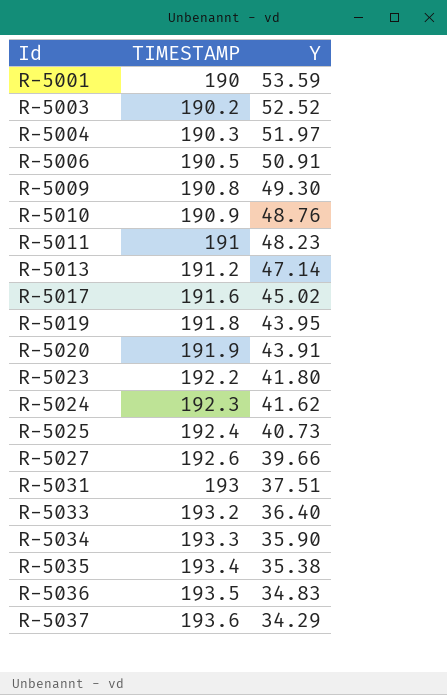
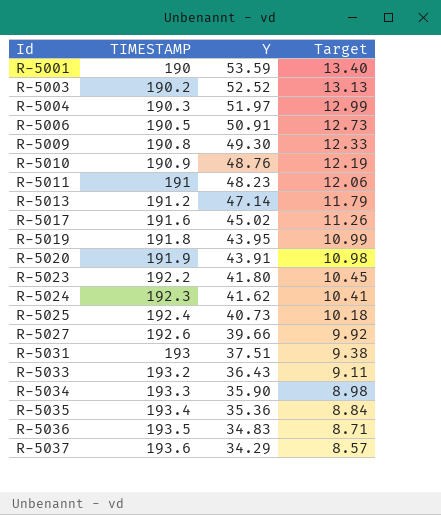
column Target | formula: none -> [Y] * 0.25
R-5033 | Y: 36.40 -> 36.43
R-5035 | Y: 35.38 -> 35.36

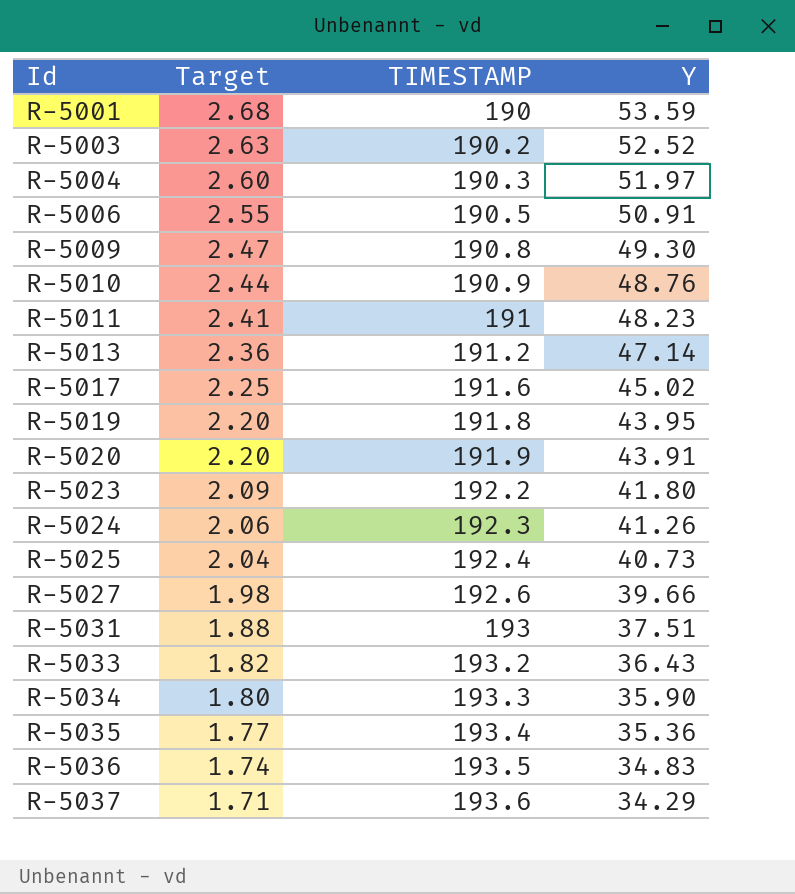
column Target | formula: [Y] * 0.25 -> [Y] * 0.05
column Target | position: 4 -> 2
R-5024 | Y: 41.62 -> 41.26

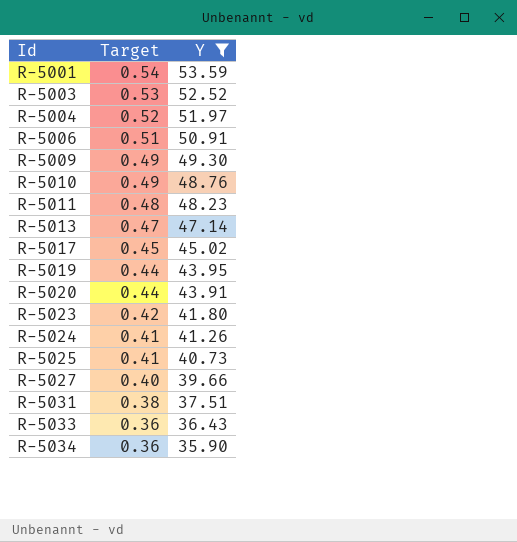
filter: none -> Y >= 35.90
column TIMESTAMP | position: 3 -> none
column Target | formula: [Y] * 0.05 -> [Y] * 0.01

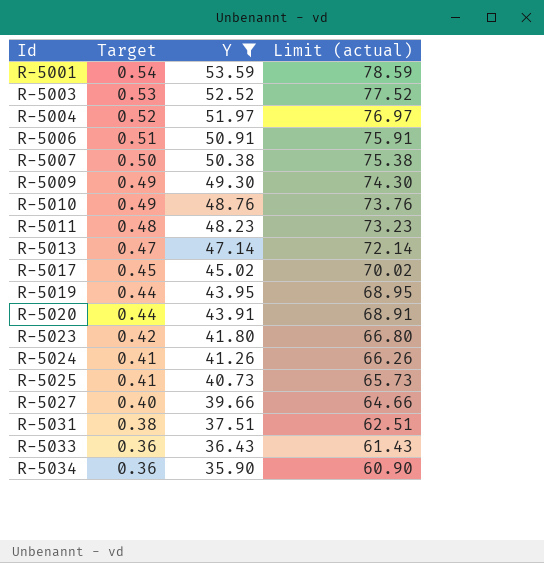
column Limit (actual) | formula: none -> [Y] + 25
row R-5007: none -> 0.50 | 50.38 | 75.38

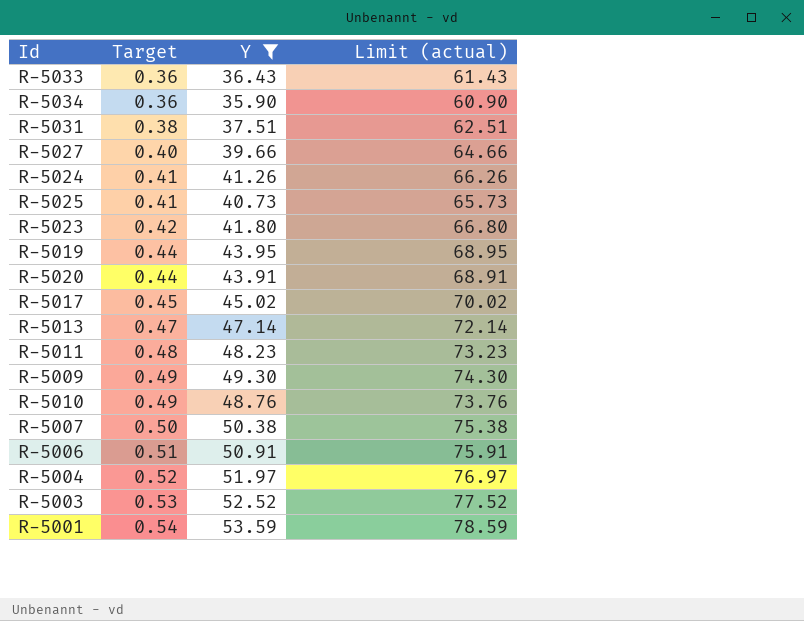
row order: Id ascending -> Target ascending

